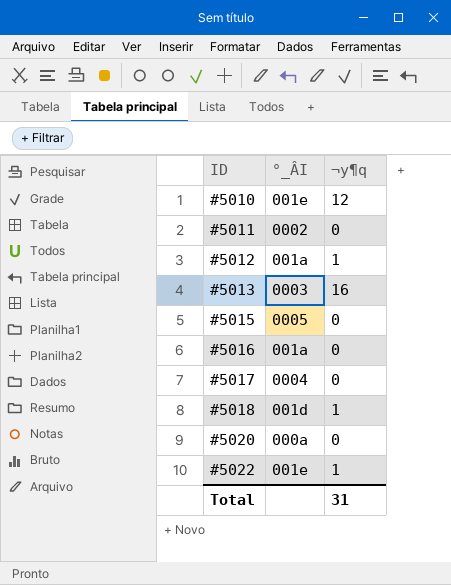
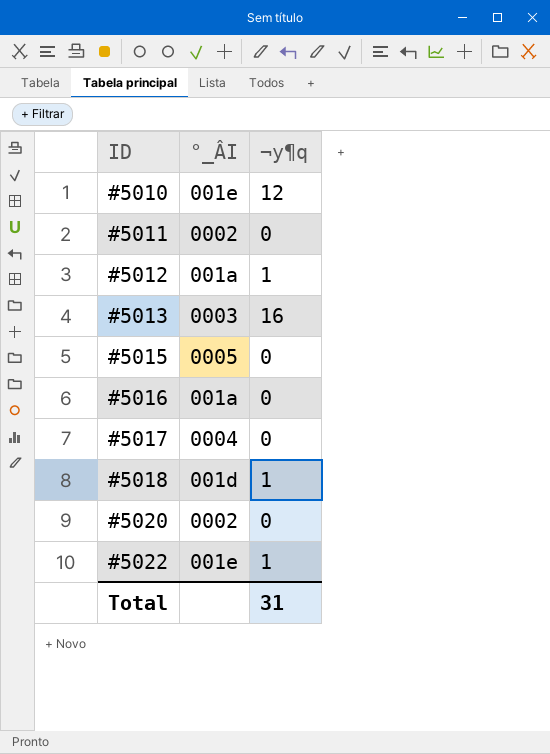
#5020 | °_ÂI: 000a -> 0002

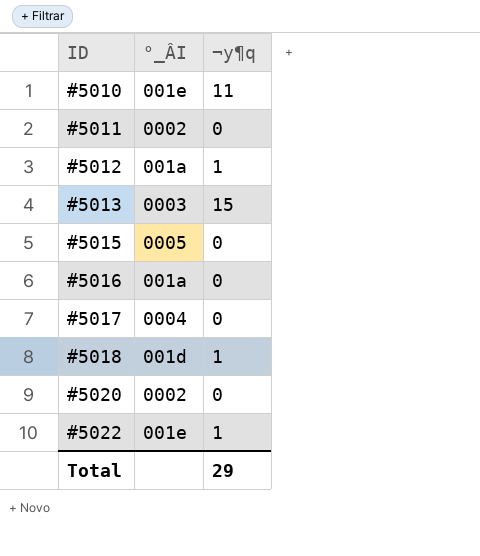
#5010 | ¬y¶q: 12 -> 11
#5013 | ¬y¶q: 16 -> 15
Total | ¬y¶q: 31 -> 29

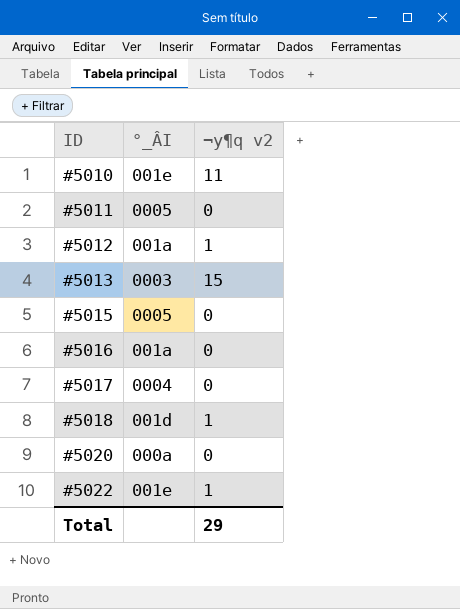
column name: ¬y¶q -> ¬y¶q v2
#5011 | °_ÂI: 0002 -> 0005
#5020 | °_ÂI: 0002 -> 000a

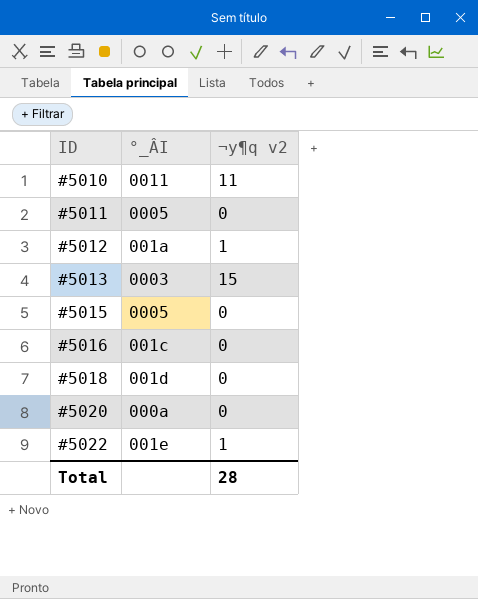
row #5017: 0004 | 0 -> none
#5010 | °_ÂI: 001e -> 0011
#5016 | °_ÂI: 001a -> 001c
#5018 | ¬y¶q v2: 1 -> 0
Total | ¬y¶q v2: 29 -> 28

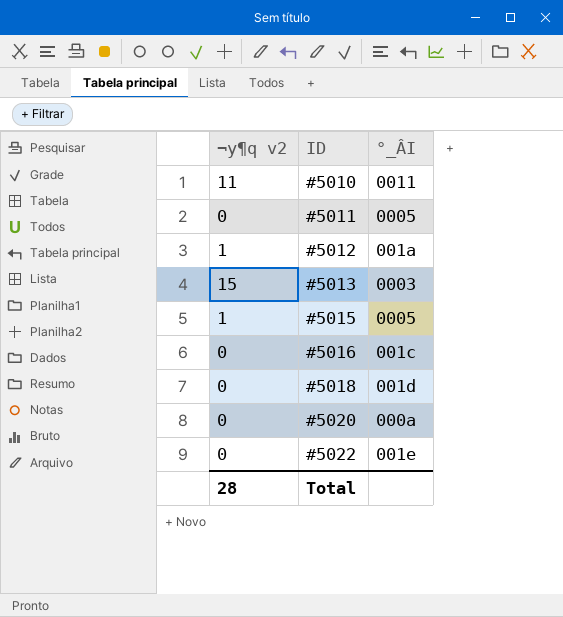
column ¬y¶q v2 | position: 3 -> 1
#5015 | ¬y¶q v2: 0 -> 1
#5022 | ¬y¶q v2: 1 -> 0

